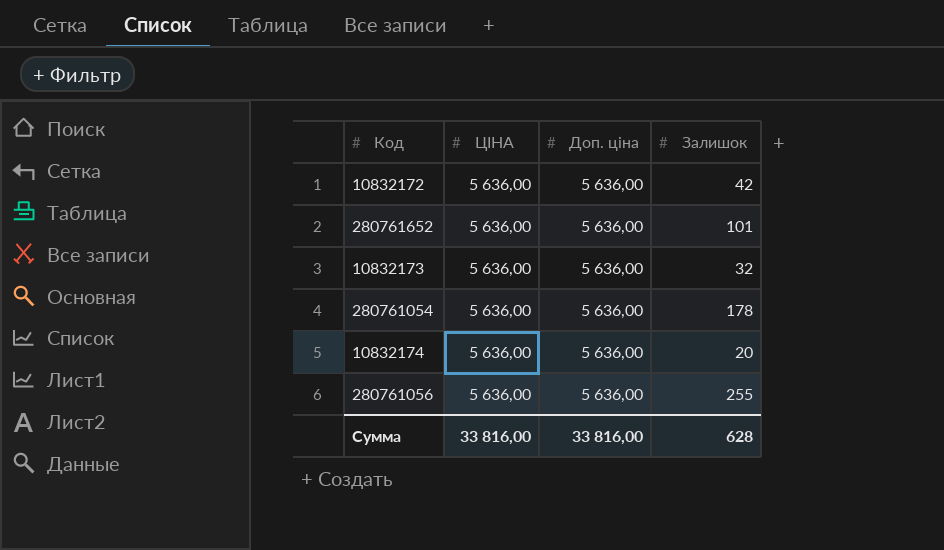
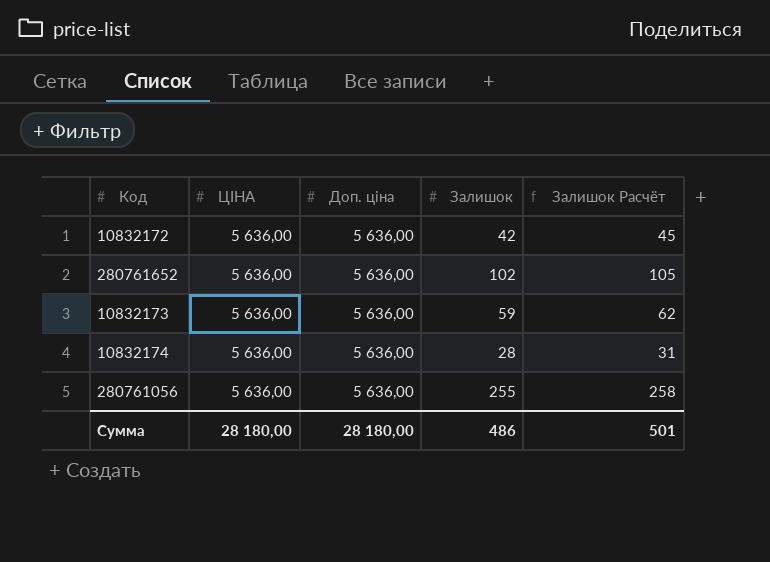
column Залишок Расчёт | formula: none -> [Залишок] + 3
row 280761054: 5 636,00 | 5 636,00 | 178 -> none
280761652 | Залишок: 101 -> 102
10832173 | Залишок: 32 -> 59
10832174 | Залишок: 20 -> 28
Сумма | ЦІНА: 33 816,00 -> 28 180,00
Сумма | Доп. ціна: 33 816,00 -> 28 180,00
Сумма | Залишок: 628 -> 486

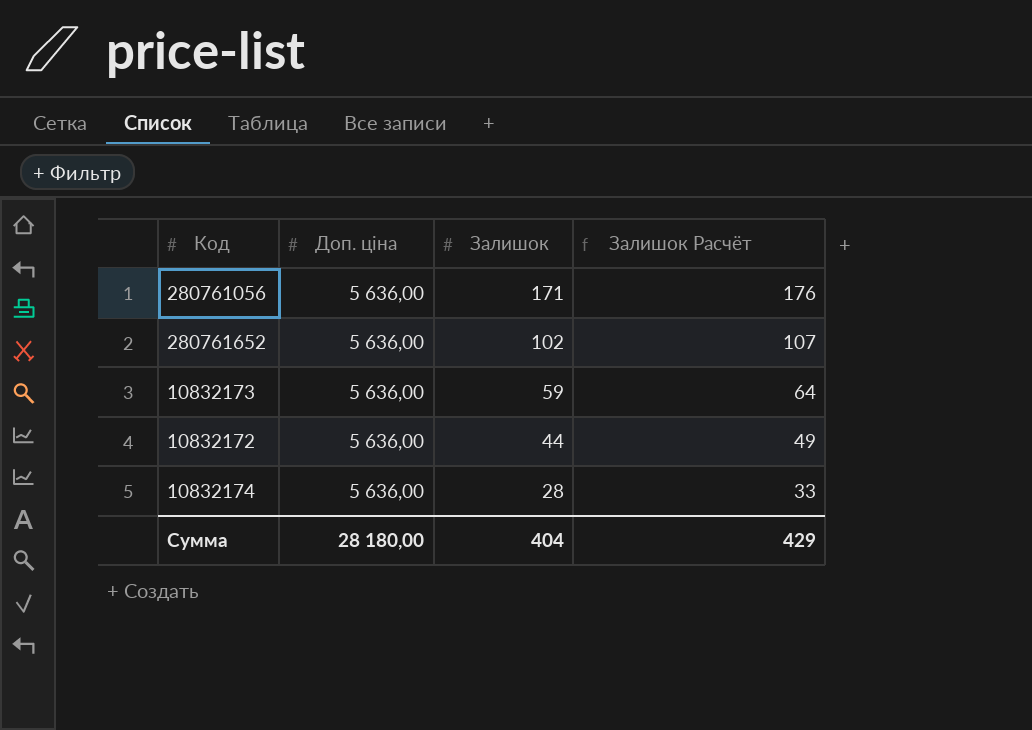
row order: none -> Залишок descending
column ЦІНА | position: 2 -> none
column Залишок Расчёт | formula: [Залишок] + 3 -> [Залишок] + 5
280761056 | Залишок: 255 -> 171
10832172 | Залишок: 42 -> 44
Сумма | Залишок: 486 -> 404
Сумма | Залишок Расчёт: 501 -> 429

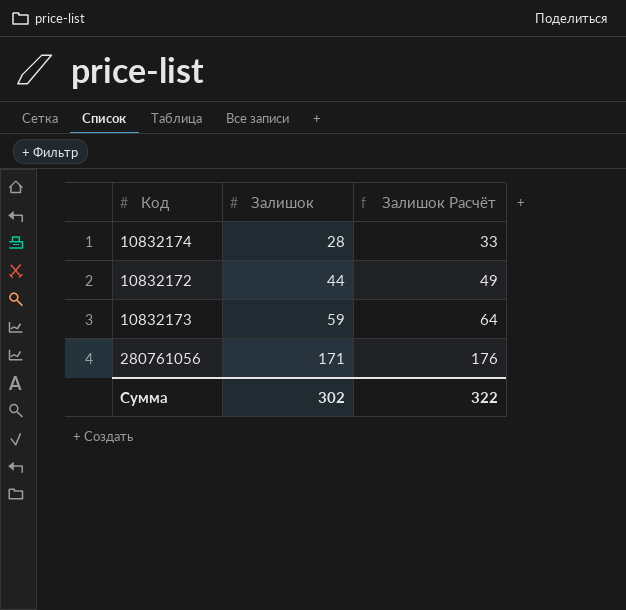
row order: Залишок descending -> Залишок ascending
column Доп. ціна | position: 2 -> none
row 280761652: 5 636,00 | 102 | 107 -> none
Сумма | Залишок: 404 -> 302
Сумма | Залишок Расчёт: 429 -> 322

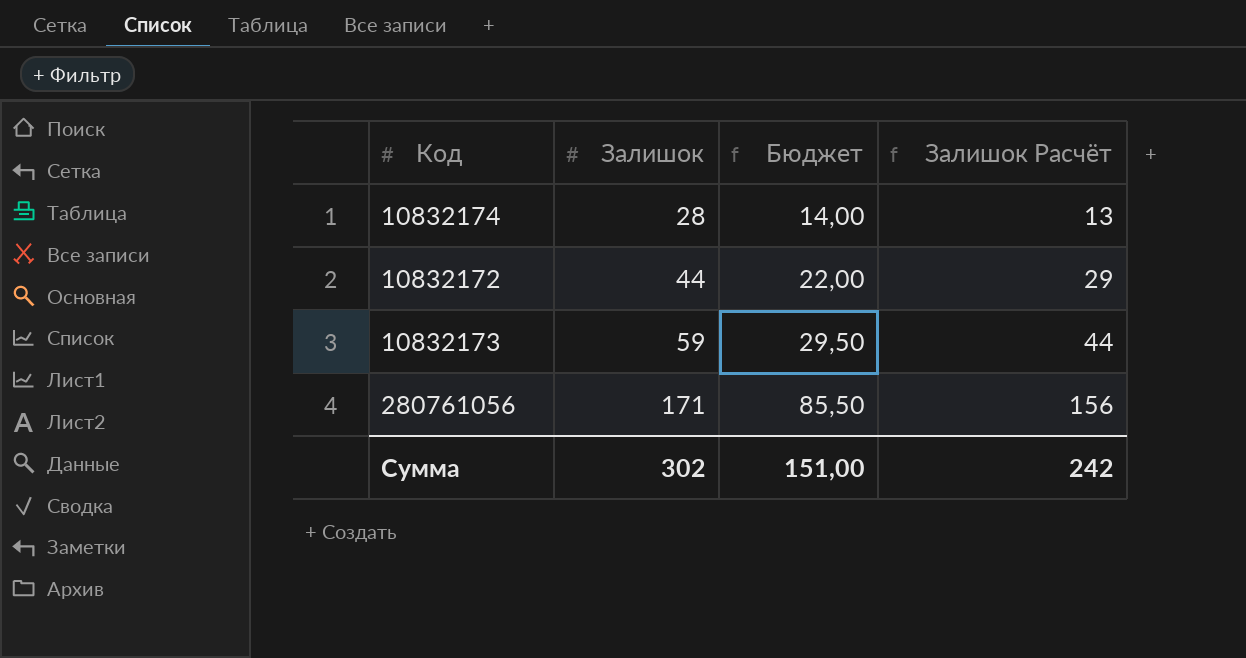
column Бюджет | formula: none -> [Залишок] * 0,5
column Залишок Расчёт | formula: [Залишок] + 5 -> [Залишок] - 15
Сумма | Залишок Расчёт: 322 -> 242

